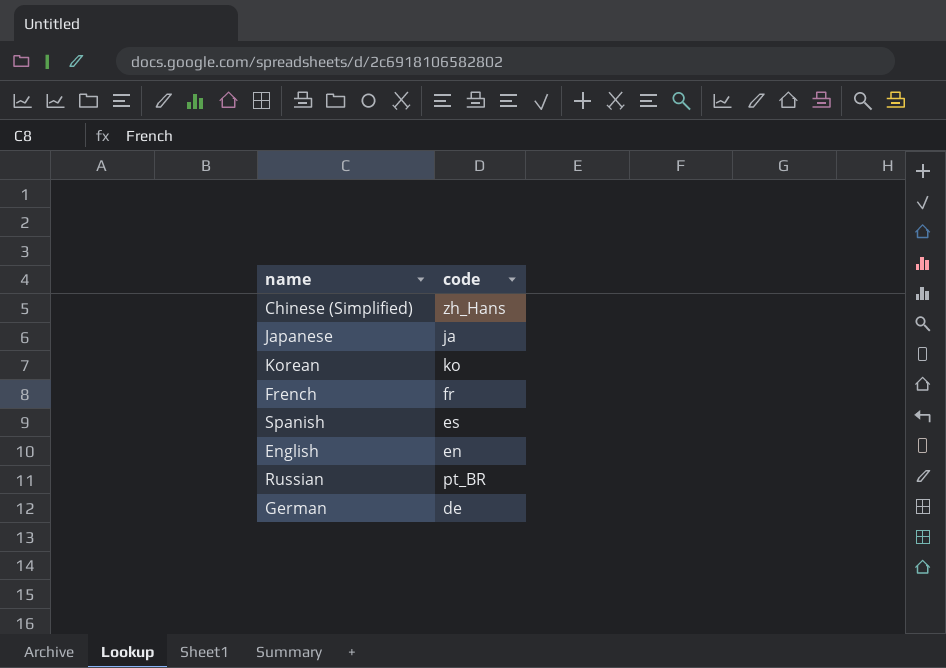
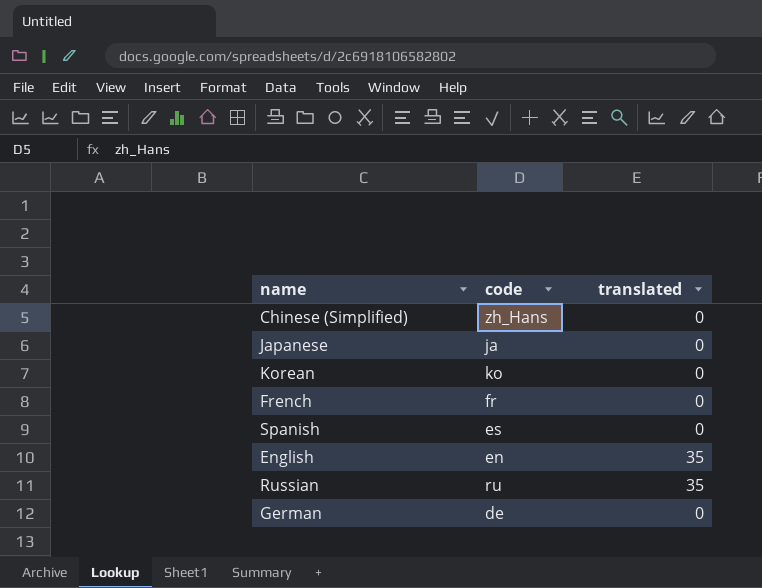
column translated | position: none -> 3
Russian | code: pt_BR -> ru

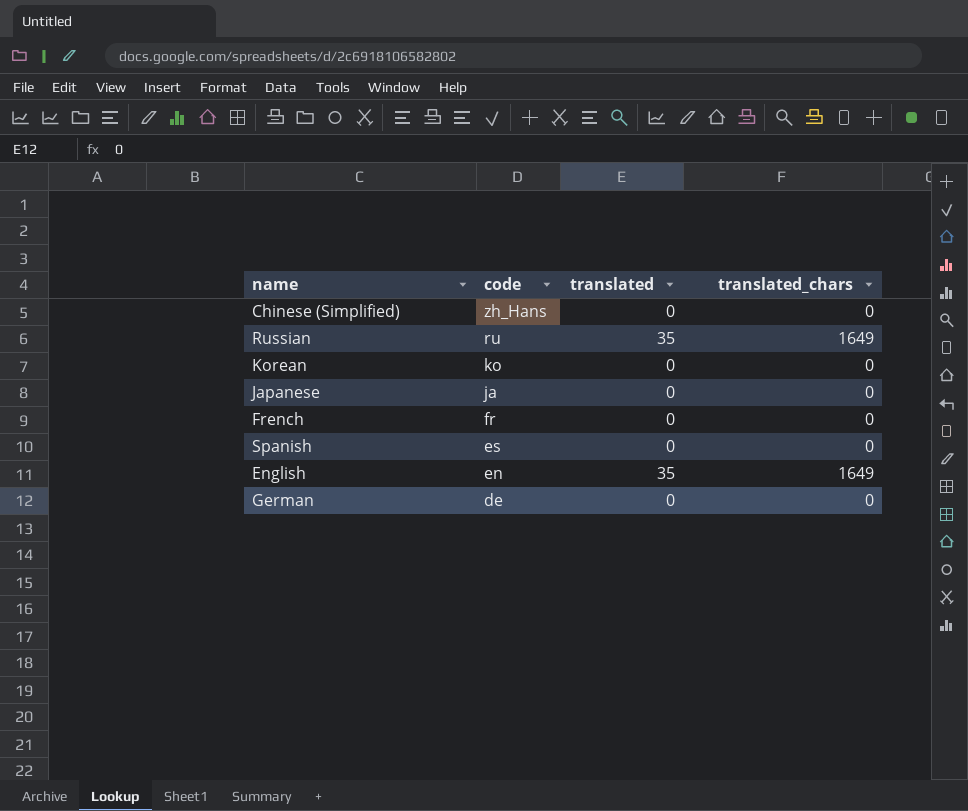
row order: none -> code descending
column translated_chars | position: none -> 4

